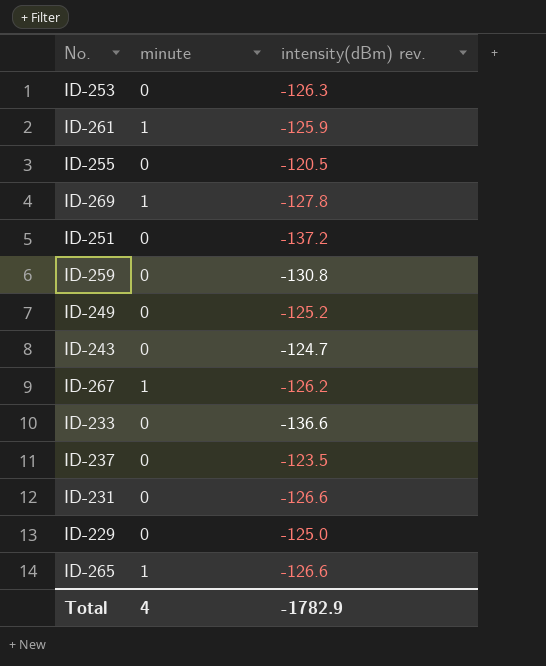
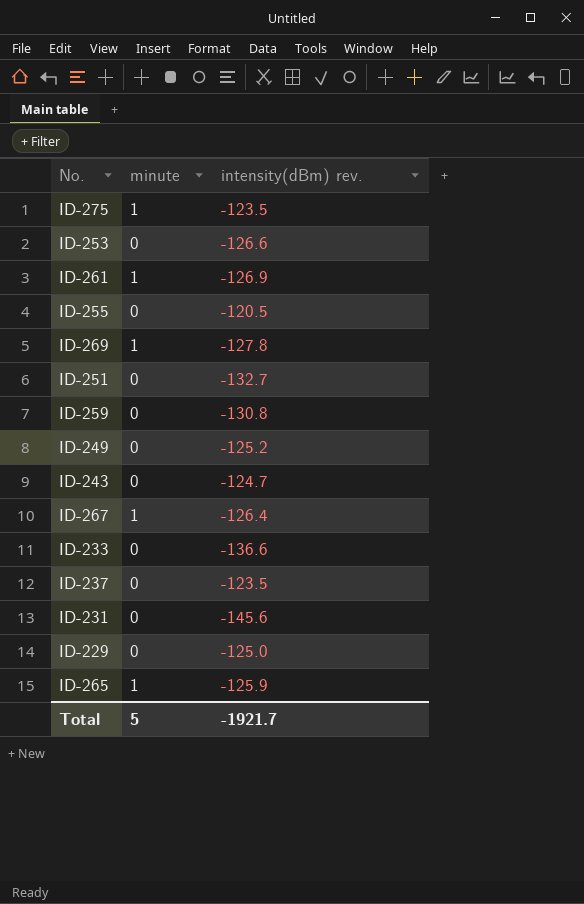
row ID-275: none -> 1 | -123.5
ID-253 | intensity(dBm) rev.: -126.3 -> -126.6
ID-261 | intensity(dBm) rev.: -125.9 -> -126.9
ID-251 | intensity(dBm) rev.: -137.2 -> -132.7
ID-267 | intensity(dBm) rev.: -126.2 -> -126.4
ID-231 | intensity(dBm) rev.: -126.6 -> -145.6
ID-265 | intensity(dBm) rev.: -126.6 -> -125.9
Total | minute: 4 -> 5
Total | intensity(dBm) rev.: -1782.9 -> -1921.7

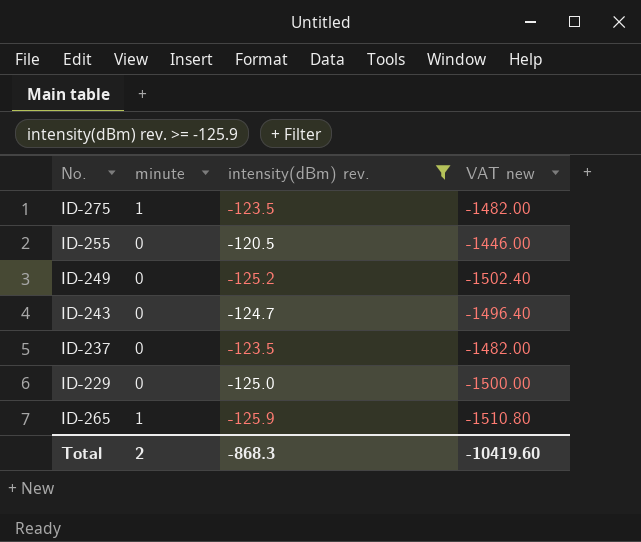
filter: none -> intensity(dBm) rev. >= -125.9
column VAT new | formula: none -> [intensity(dBm) rev.] * 12
Total | minute: 5 -> 2
Total | intensity(dBm) rev.: -1921.7 -> -868.3

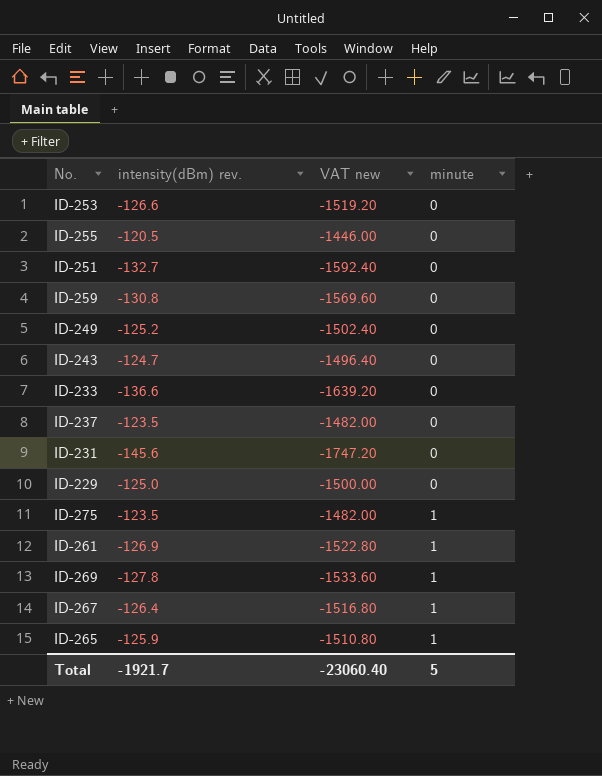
filter: intensity(dBm) rev. >= -125.9 -> none
row order: none -> minute ascending
column minute | position: 2 -> 4
Total | intensity(dBm) rev.: -868.3 -> -1921.7
Total | VAT new: -10419.60 -> -23060.40
Total | minute: 2 -> 5

